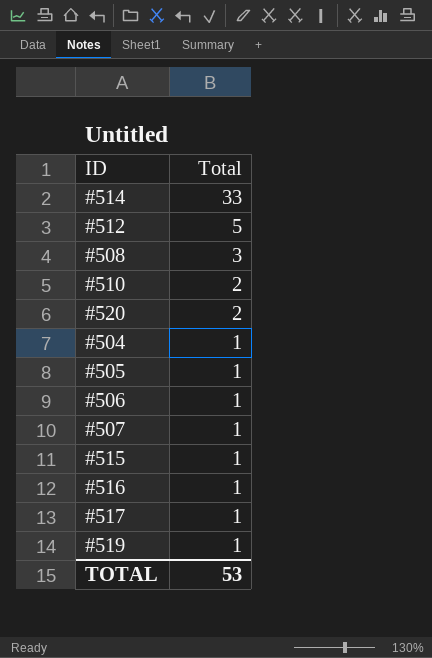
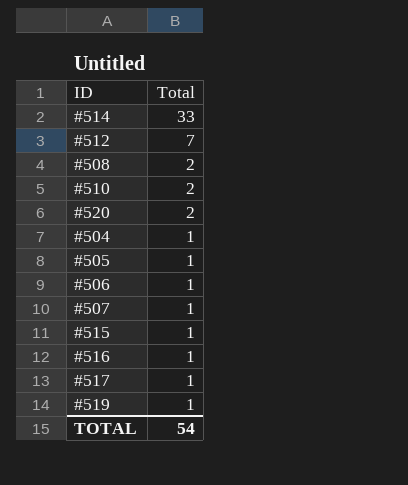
#512 | Total: 5 -> 7
#508 | Total: 3 -> 2
TOTAL | Total: 53 -> 54

